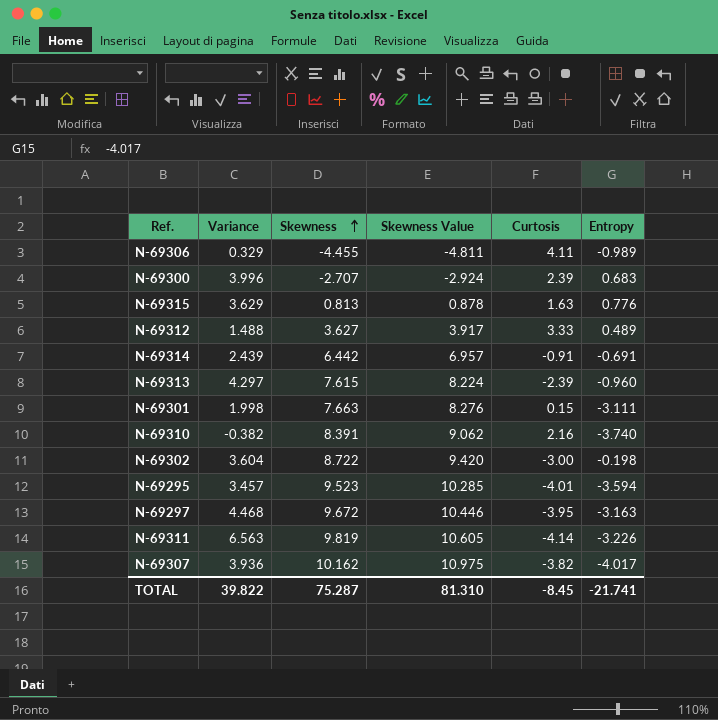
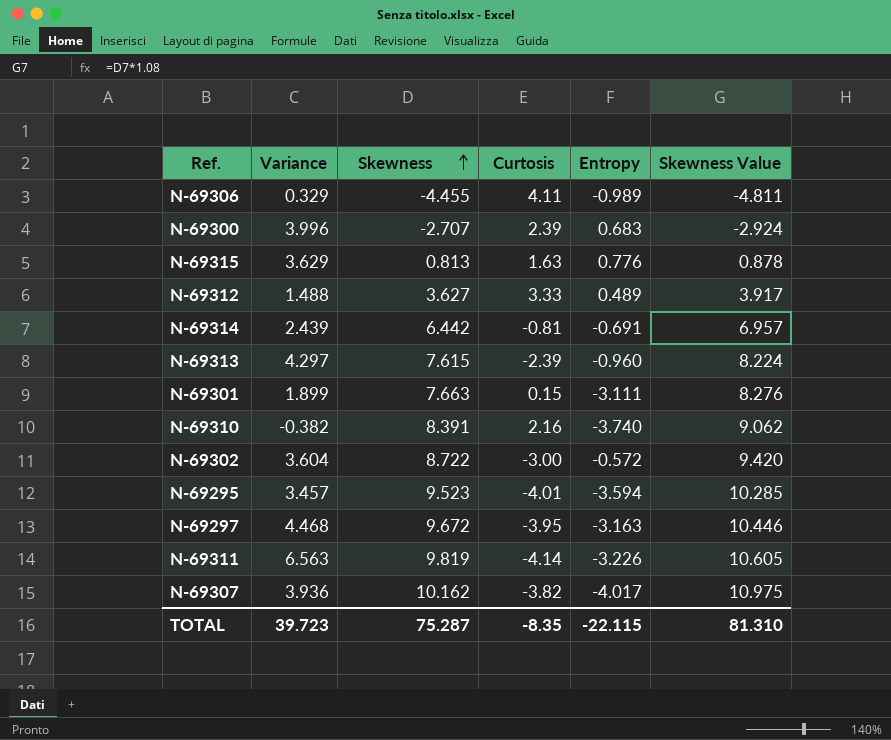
column Skewness Value | position: 4 -> 6
N-69314 | Curtosis: -0.91 -> -0.81
N-69301 | Variance: 1.998 -> 1.899
N-69302 | Entropy: -0.198 -> -0.572
TOTAL | Variance: 39.822 -> 39.723
TOTAL | Curtosis: -8.45 -> -8.35
TOTAL | Entropy: -21.741 -> -22.115

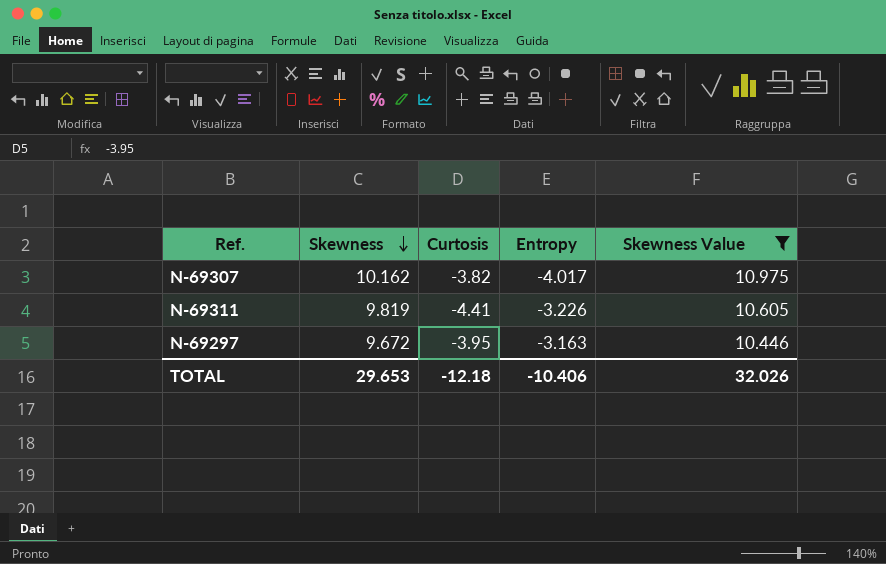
filter: none -> Skewness Value >= 10.446
row order: Skewness ascending -> Skewness descending
column Variance | position: 2 -> none
N-69311 | Curtosis: -4.14 -> -4.41
TOTAL | Skewness: 75.287 -> 29.653
TOTAL | Curtosis: -8.35 -> -12.18
TOTAL | Entropy: -22.115 -> -10.406
TOTAL | Skewness Value: 81.310 -> 32.026

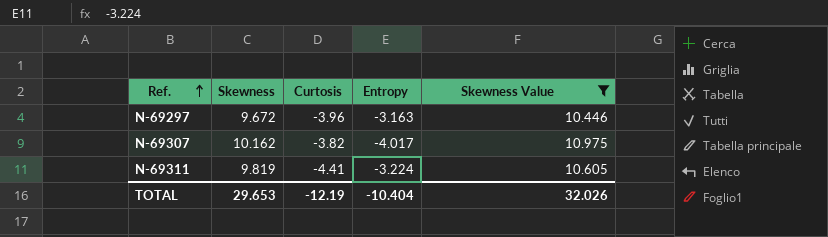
row order: Skewness descending -> Ref. ascending
N-69297 | Curtosis: -3.95 -> -3.96
N-69311 | Entropy: -3.226 -> -3.224
TOTAL | Curtosis: -12.18 -> -12.19
TOTAL | Entropy: -10.406 -> -10.404

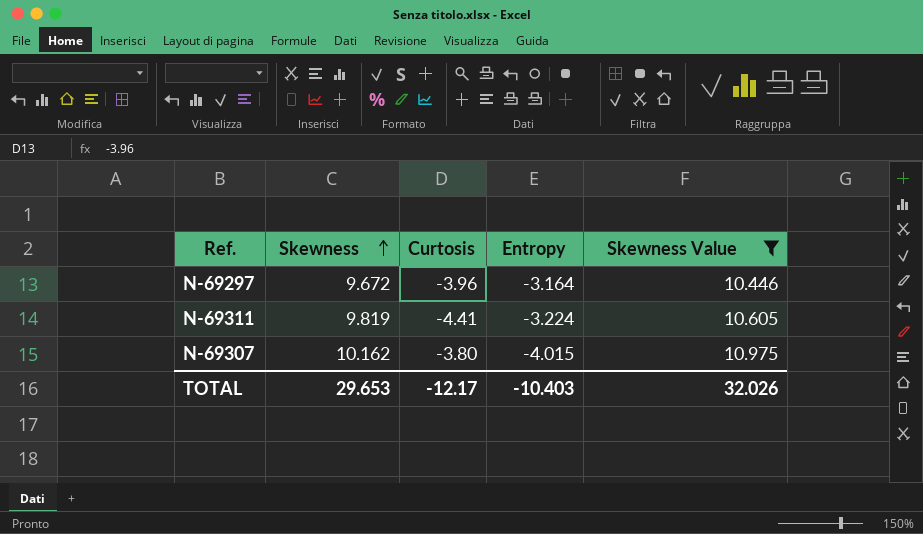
row order: Ref. ascending -> Skewness ascending
N-69297 | Entropy: -3.163 -> -3.164
N-69307 | Curtosis: -3.82 -> -3.80
N-69307 | Entropy: -4.017 -> -4.015
TOTAL | Curtosis: -12.19 -> -12.17
TOTAL | Entropy: -10.404 -> -10.403

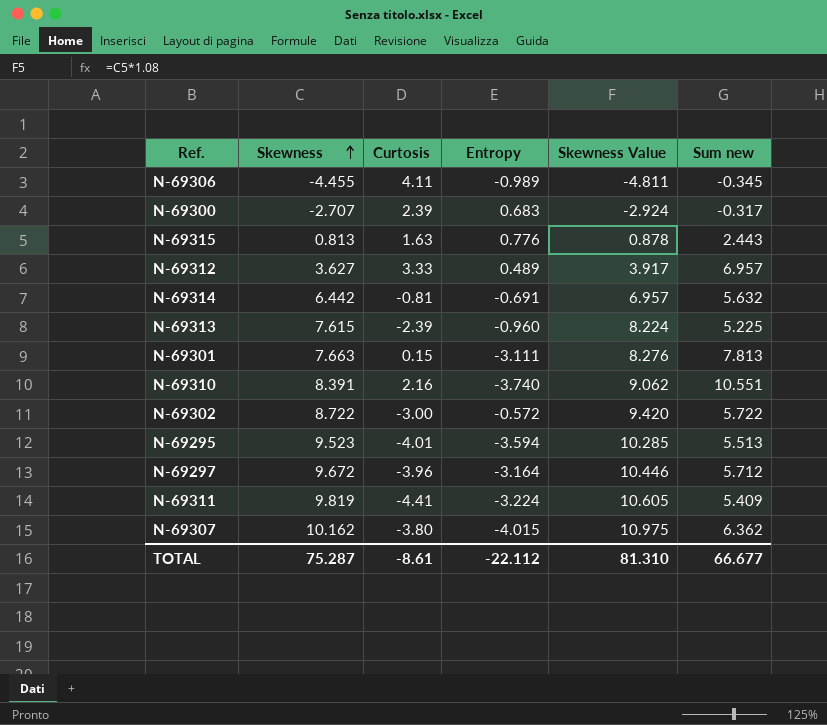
filter: Skewness Value >= 10.446 -> none
column Sum new | formula: none -> [Skewness] + [Curtosis]
TOTAL | Skewness: 29.653 -> 75.287
TOTAL | Curtosis: -12.17 -> -8.61
TOTAL | Entropy: -10.403 -> -22.112
TOTAL | Skewness Value: 32.026 -> 81.310

